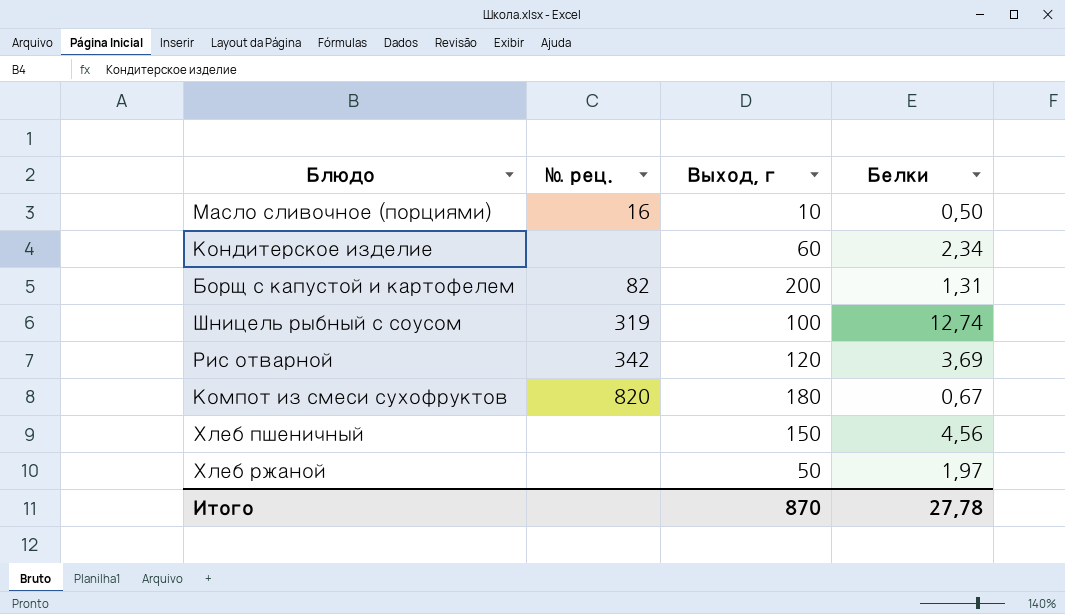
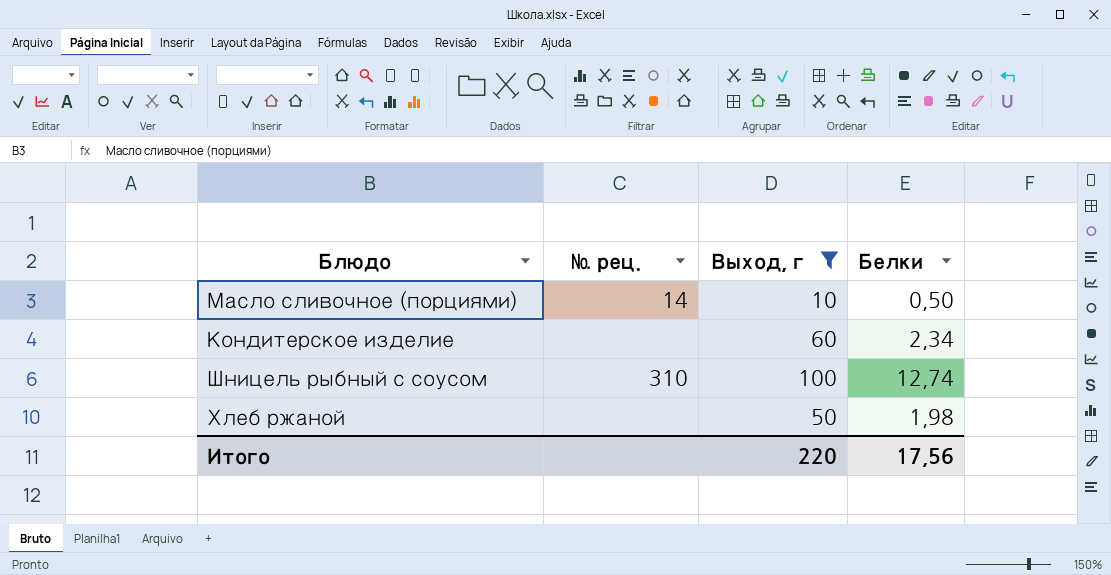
filter: none -> Выход, г <= 100
Масло сливочное (порциями) | № рец.: 16 -> 14
Шницель рыбный с соусом | № рец.: 319 -> 310
Хлеб ржаной | Белки: 1,97 -> 1,98
Итого | Выход, г: 870 -> 220
Итого | Белки: 27,78 -> 17,56

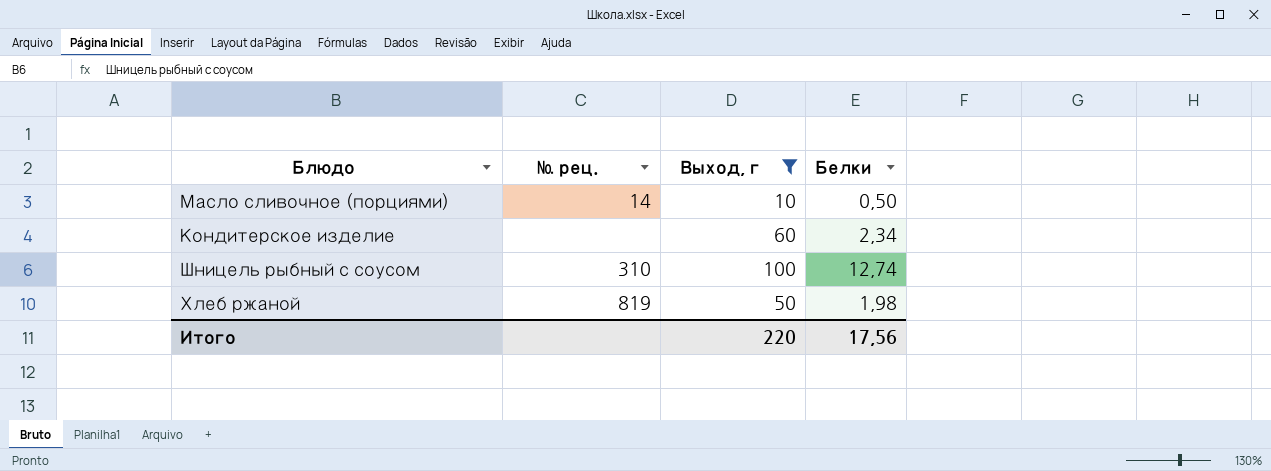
Хлеб ржаной | № рец.: none -> 819

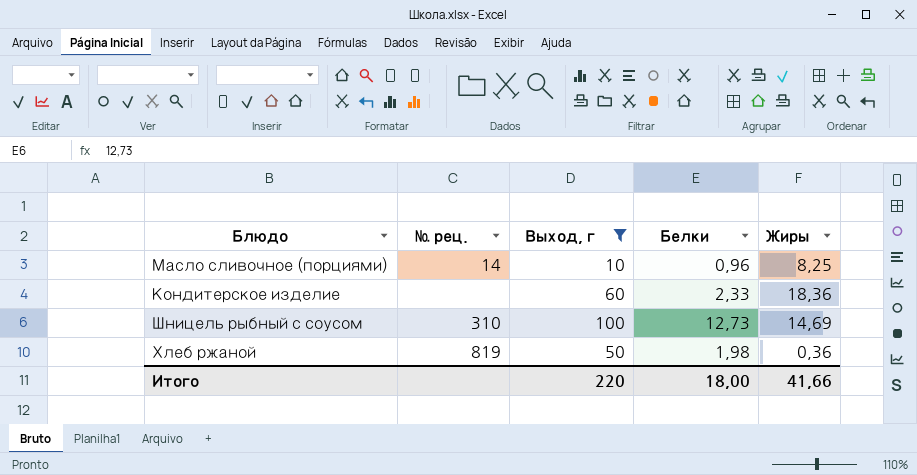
column Жиры | position: none -> 5
Масло сливочное (порциями) | Белки: 0,50 -> 0,96
Кондитерское изделие | Белки: 2,34 -> 2,33
Шницель рыбный с соусом | Белки: 12,74 -> 12,73
Итого | Белки: 17,56 -> 18,00

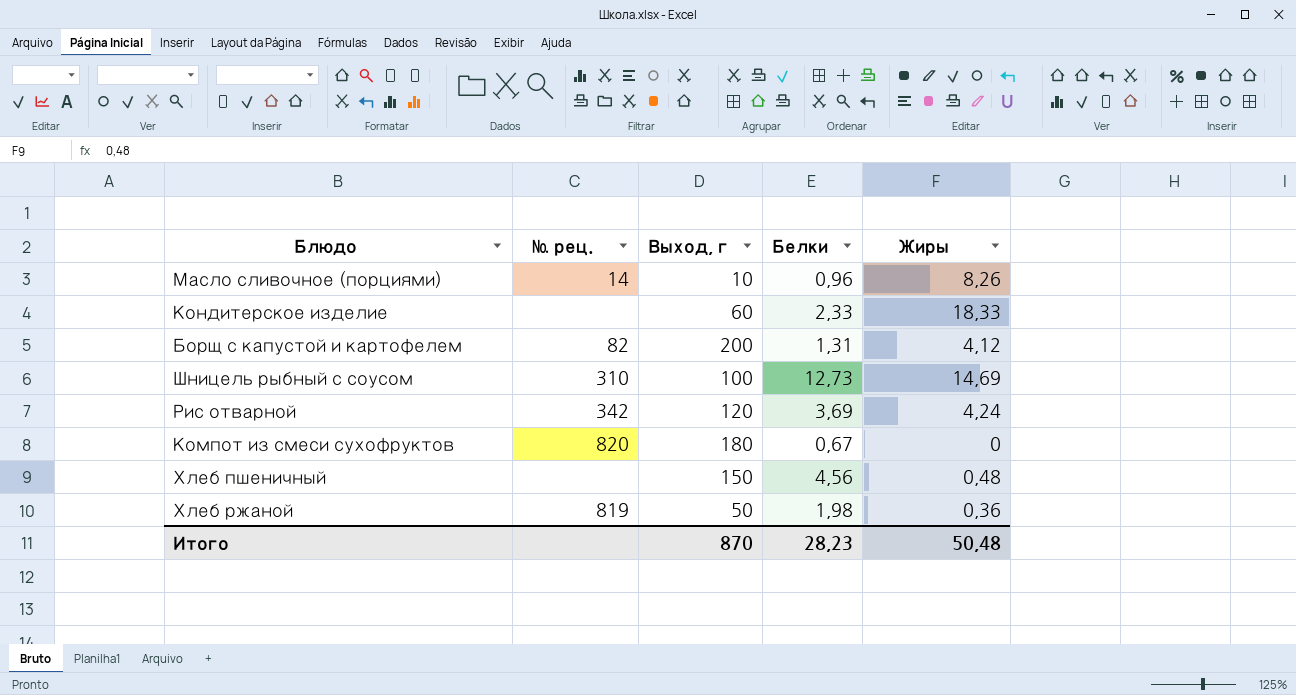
filter: Выход, г <= 100 -> none
Масло сливочное (порциями) | Жиры: 8,25 -> 8,26
Кондитерское изделие | Жиры: 18,36 -> 18,33
Итого | Выход, г: 220 -> 870
Итого | Белки: 18,00 -> 28,23
Итого | Жиры: 41,66 -> 50,48

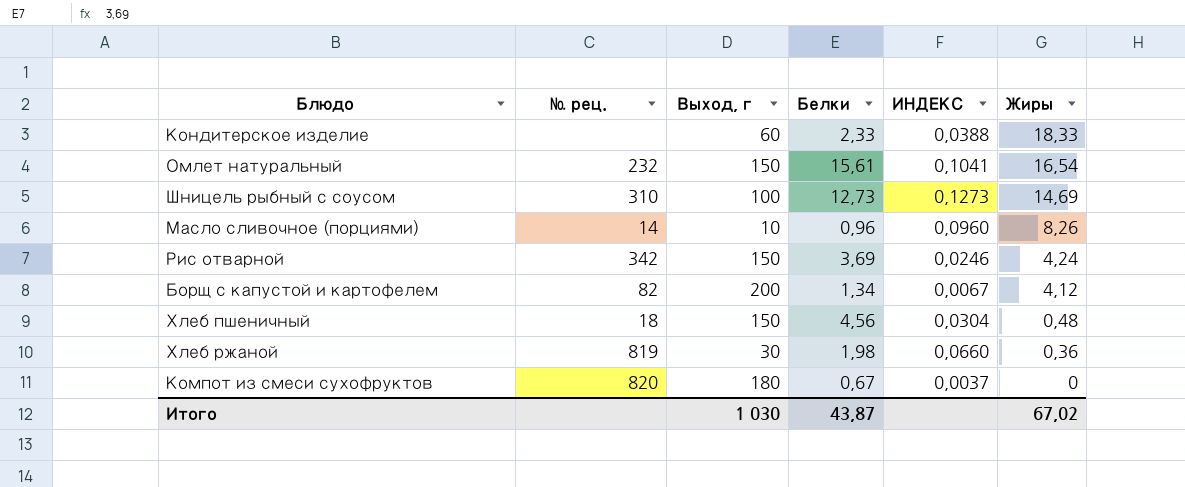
row order: none -> Жиры descending
column ИНДЕКС | formula: none -> [Белки] / [Выход, г]
row Омлет натуральный: none -> 232 | 150 | 15,61 | 0,1041 | 16,54
Рис отварной | Выход, г: 120 -> 150
Борщ с капустой и картофелем | Белки: 1,31 -> 1,34
Хлеб пшеничный | № рец.: none -> 18
Хлеб ржаной | Выход, г: 50 -> 30
Итого | Выход, г: 870 -> 1 030
Итого | Белки: 28,23 -> 43,87
Итого | Жиры: 50,48 -> 67,02

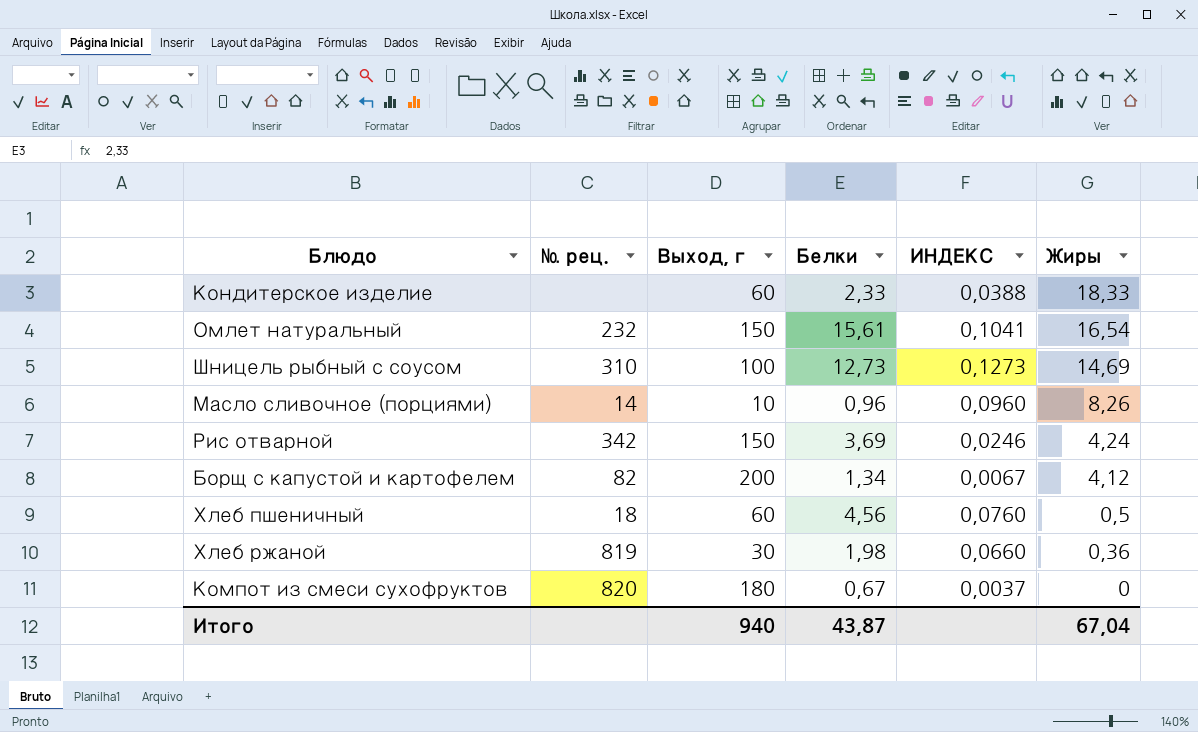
Хлеб пшеничный | Выход, г: 150 -> 60
Хлеб пшеничный | ИНДЕКС: 0,0304 -> 0,0760
Хлеб пшеничный | Жиры: 0,48 -> 0,5
Итого | Выход, г: 1 030 -> 940
Итого | Жиры: 67,02 -> 67,04

